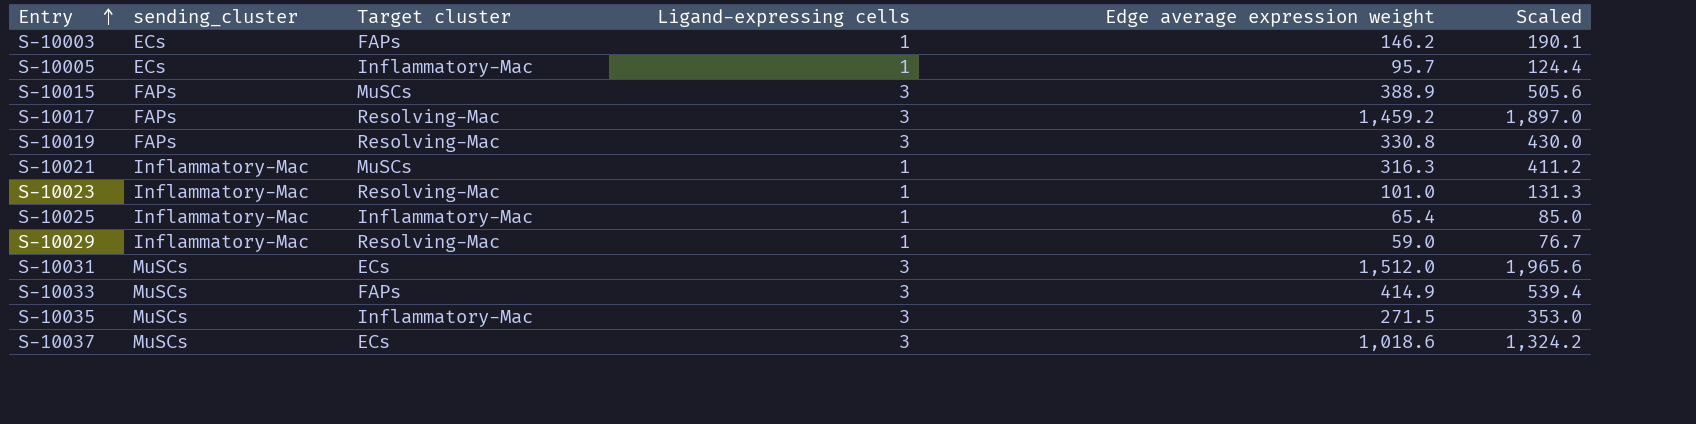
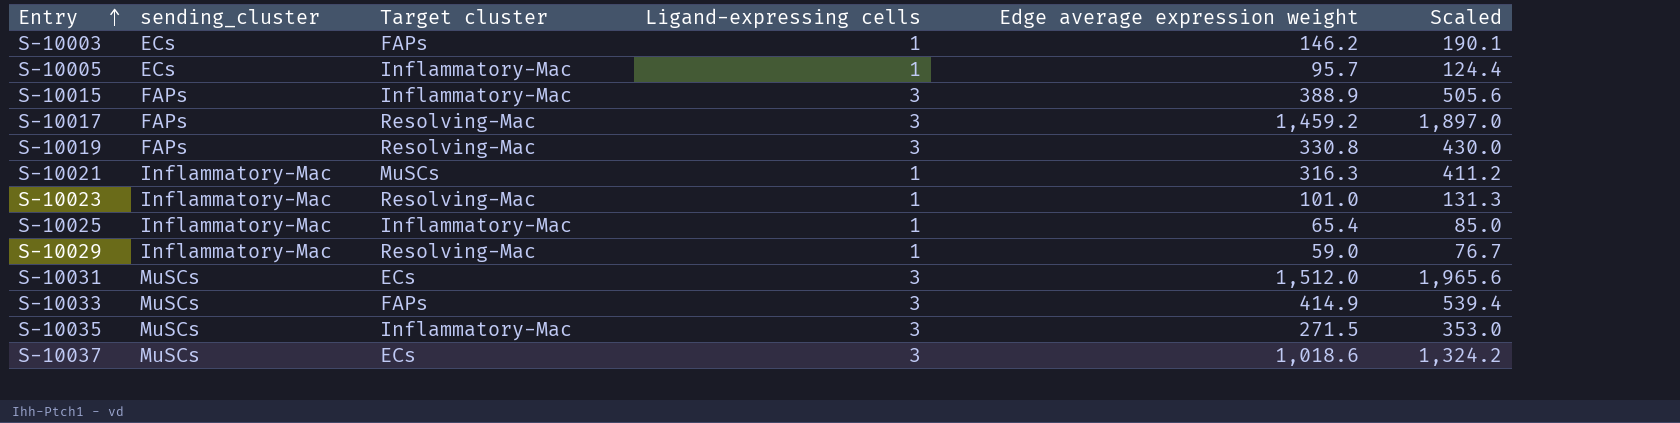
S-10015 | Target cluster: MuSCs -> Inflammatory-Mac

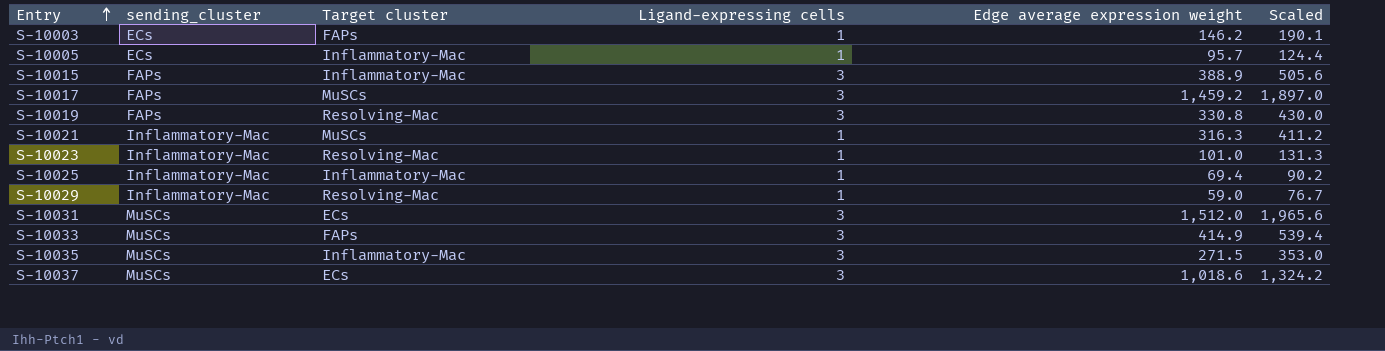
S-10017 | Target cluster: Resolving-Mac -> MuSCs
S-10025 | Edge average expression weight: 65.4 -> 69.4
S-10025 | Scaled: 85.0 -> 90.2

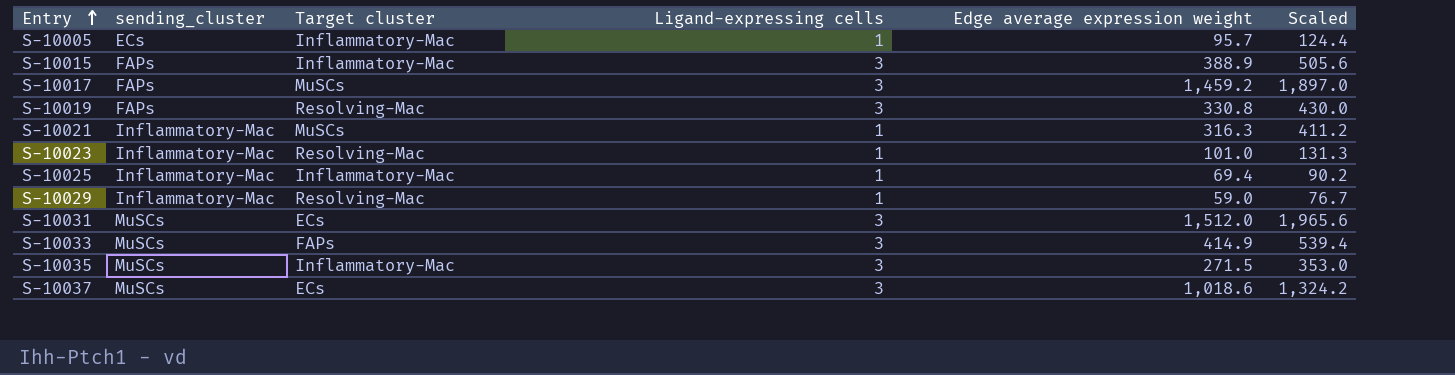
row S-10003: ECs | FAPs | 1 | 146.2 | 190.1 -> none

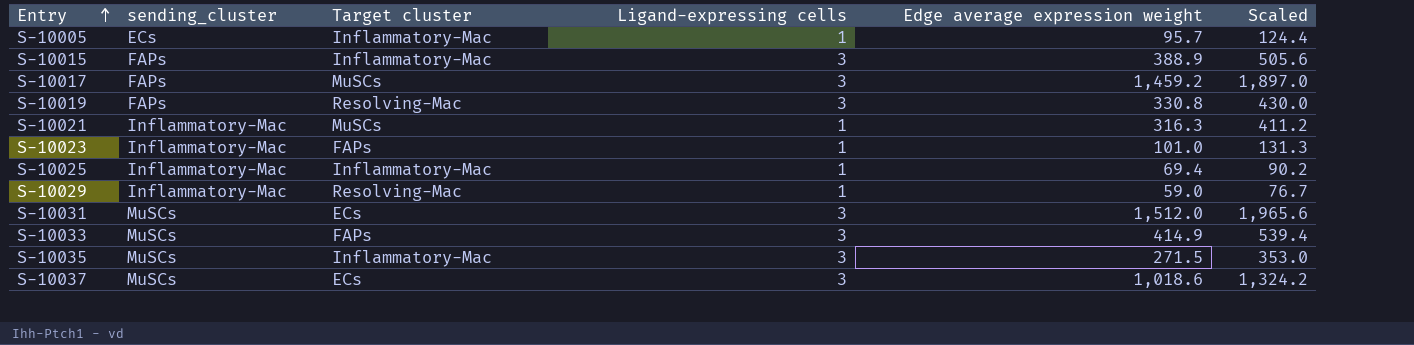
S-10023 | Target cluster: Resolving-Mac -> FAPs

